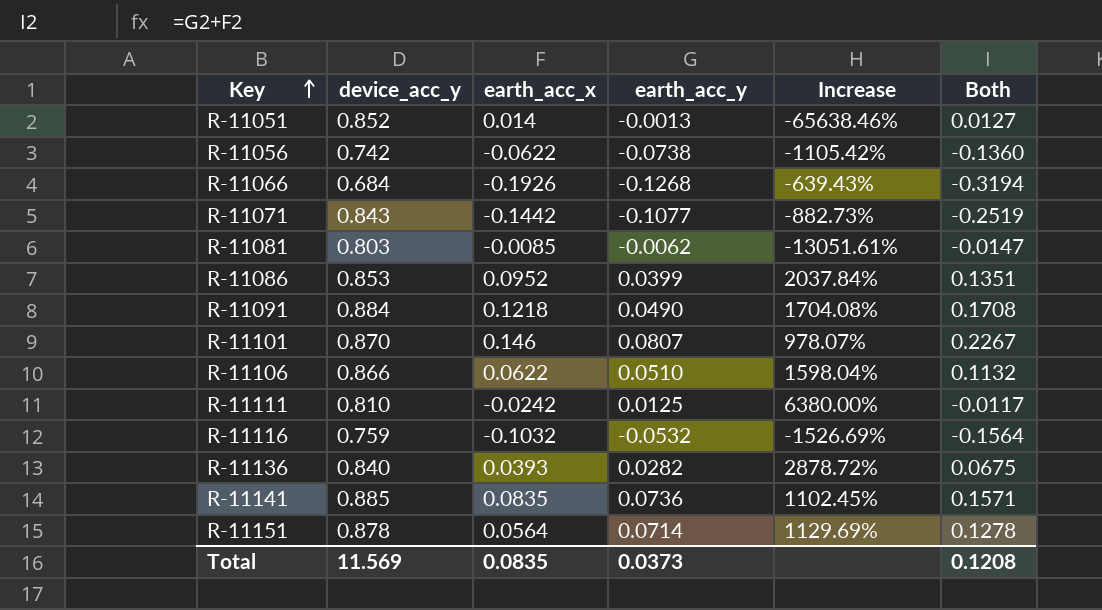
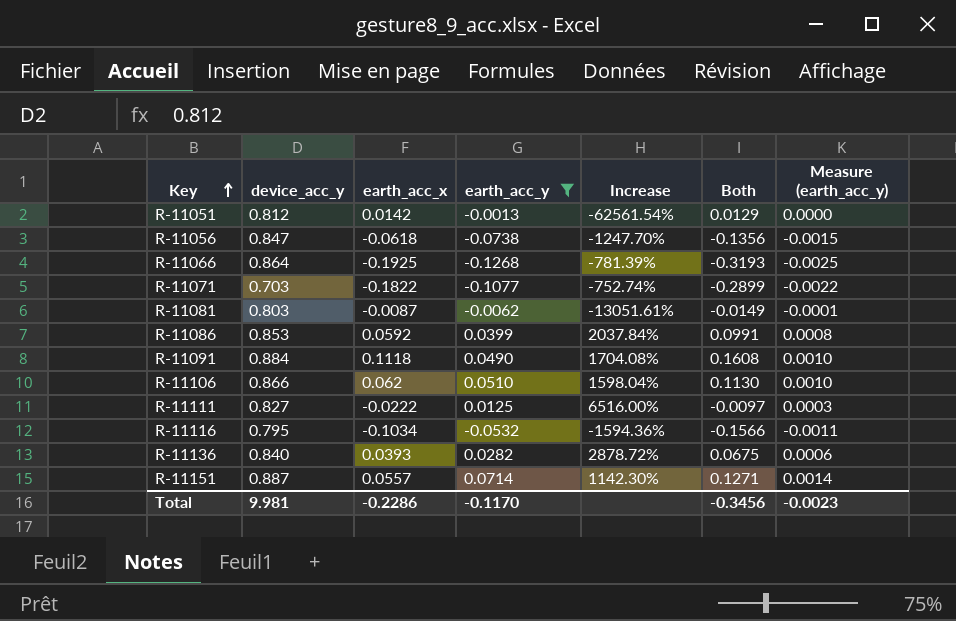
filter: none -> earth_acc_y <= 0.0714
column Measure (earth_acc_y) | formula: none -> [earth_acc_y] * 0.02
R-11051 | device_acc_y: 0.852 -> 0.812
R-11051 | earth_acc_x: 0.014 -> 0.0142
R-11051 | Increase: -65638.46% -> -62561.54%
R-11051 | Both: 0.0127 -> 0.0129
R-11056 | device_acc_y: 0.742 -> 0.847
R-11056 | earth_acc_x: -0.0622 -> -0.0618
R-11056 | Increase: -1105.42% -> -1247.70%
R-11056 | Both: -0.1360 -> -0.1356
R-11066 | device_acc_y: 0.684 -> 0.864
R-11066 | earth_acc_x: -0.1926 -> -0.1925
R-11066 | Increase: -639.43% -> -781.39%
R-11066 | Both: -0.3194 -> -0.3193
R-11071 | device_acc_y: 0.843 -> 0.703
R-11071 | earth_acc_x: -0.1442 -> -0.1822
R-11071 | Increase: -882.73% -> -752.74%
R-11071 | Both: -0.2519 -> -0.2899
R-11081 | earth_acc_x: -0.0085 -> -0.0087
R-11081 | Both: -0.0147 -> -0.0149
R-11086 | earth_acc_x: 0.0952 -> 0.0592
R-11086 | Both: 0.1351 -> 0.0991
R-11091 | earth_acc_x: 0.1218 -> 0.1118
R-11091 | Both: 0.1708 -> 0.1608
R-11106 | earth_acc_x: 0.0622 -> 0.062
R-11106 | Both: 0.1132 -> 0.1130
R-11111 | device_acc_y: 0.810 -> 0.827
R-11111 | earth_acc_x: -0.0242 -> -0.0222
R-11111 | Increase: 6380.00% -> 6516.00%
R-11111 | Both: -0.0117 -> -0.0097
R-11116 | device_acc_y: 0.759 -> 0.795
R-11116 | earth_acc_x: -0.1032 -> -0.1034
R-11116 | Increase: -1526.69% -> -1594.36%
R-11116 | Both: -0.1564 -> -0.1566
R-11151 | device_acc_y: 0.878 -> 0.887
R-11151 | earth_acc_x: 0.0564 -> 0.0557
R-11151 | Increase: 1129.69% -> 1142.30%
R-11151 | Both: 0.1278 -> 0.1271
Total | device_acc_y: 11.569 -> 9.981
Total | earth_acc_x: 0.0835 -> -0.2286
Total | earth_acc_y: 0.0373 -> -0.1170
Total | Both: 0.1208 -> -0.3456

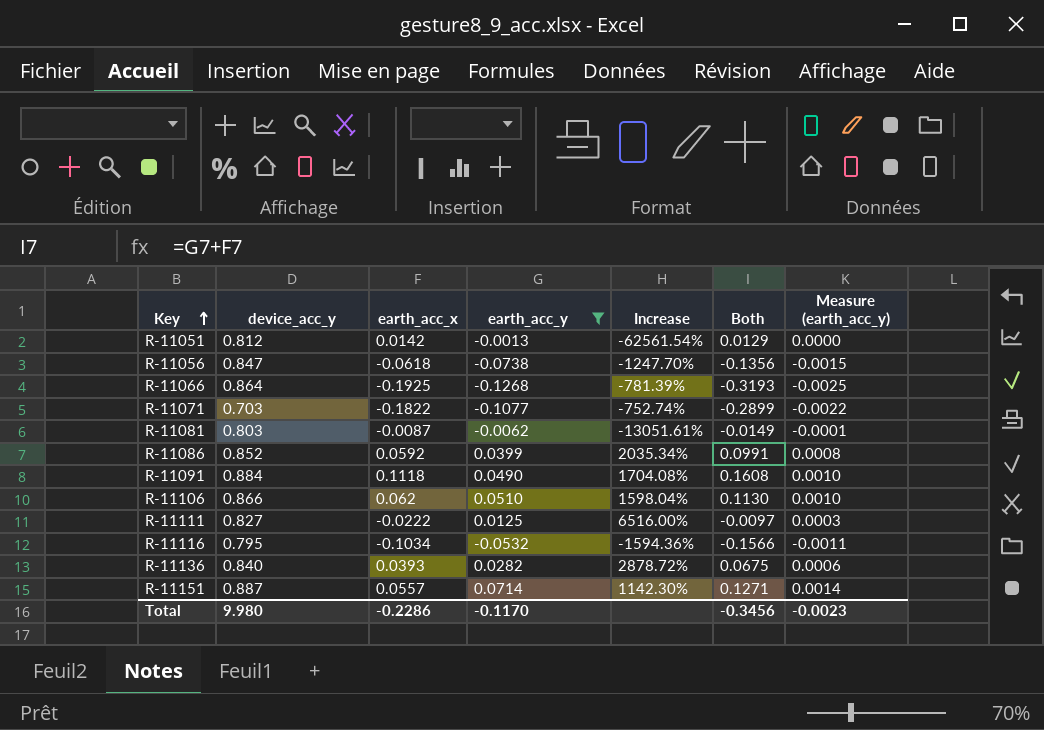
R-11086 | device_acc_y: 0.853 -> 0.852
R-11086 | Increase: 2037.84% -> 2035.34%
Total | device_acc_y: 9.981 -> 9.980

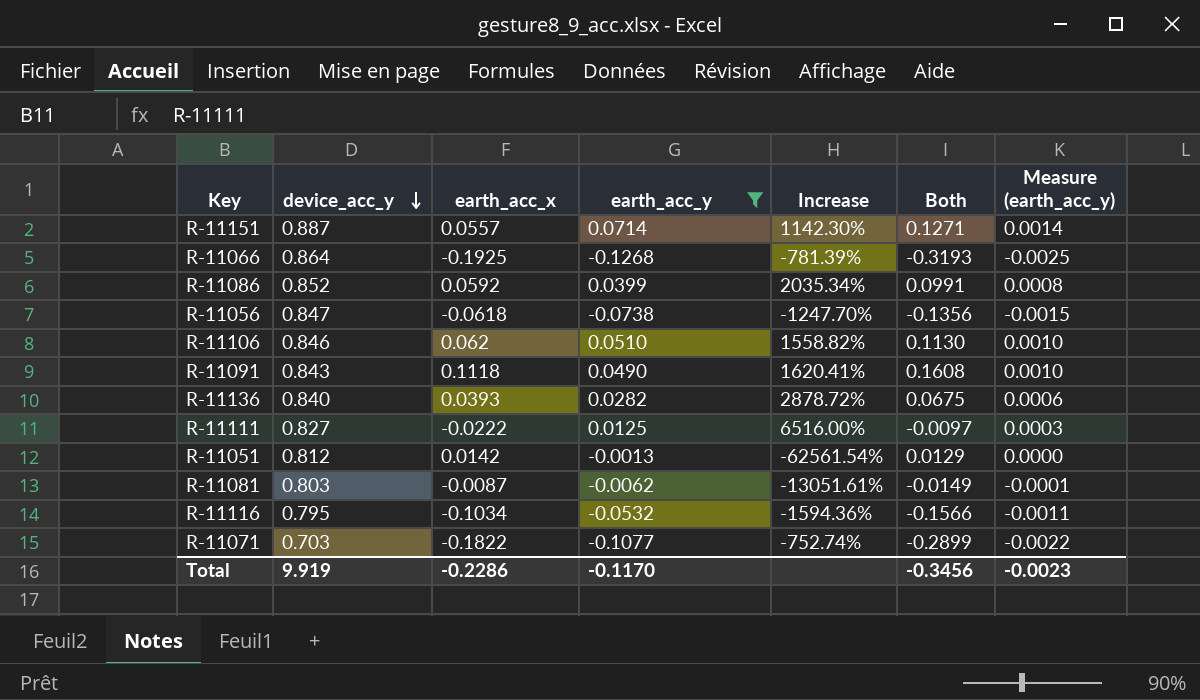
row order: Key ascending -> device_acc_y descending
R-11106 | device_acc_y: 0.866 -> 0.846
R-11106 | Increase: 1598.04% -> 1558.82%
R-11091 | device_acc_y: 0.884 -> 0.843
R-11091 | Increase: 1704.08% -> 1620.41%
Total | device_acc_y: 9.980 -> 9.919

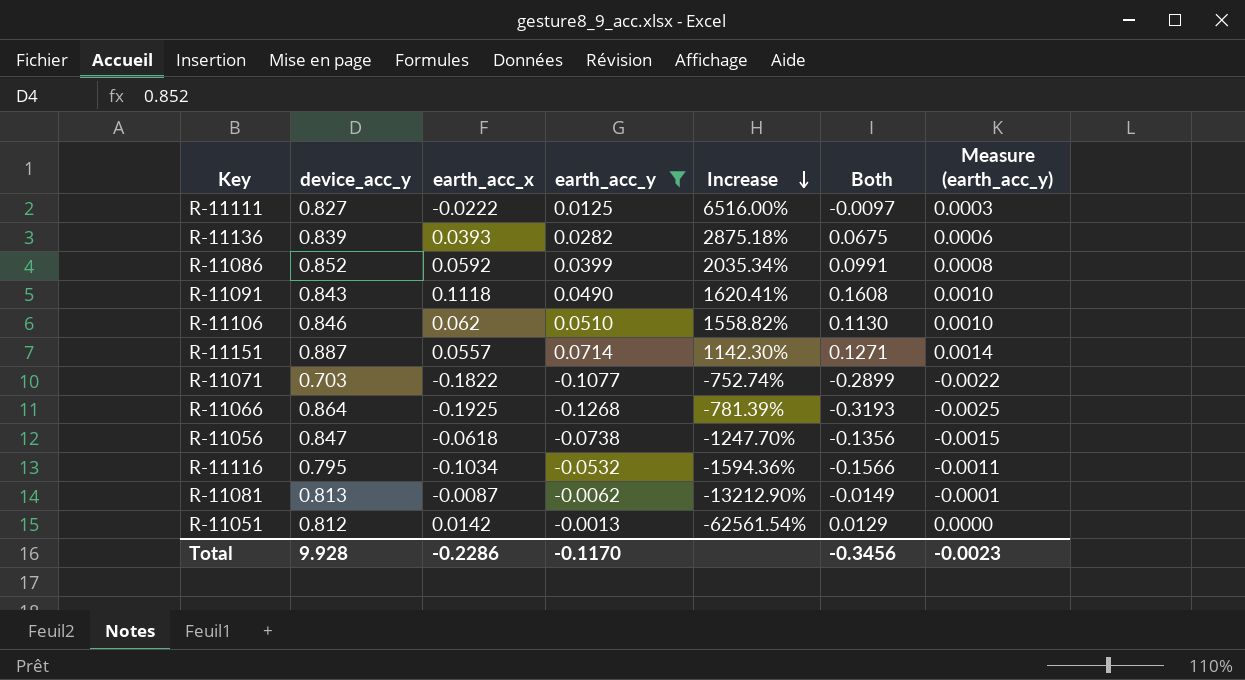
row order: device_acc_y descending -> Increase descending
R-11136 | device_acc_y: 0.840 -> 0.839
R-11136 | Increase: 2878.72% -> 2875.18%
R-11081 | device_acc_y: 0.803 -> 0.813
R-11081 | Increase: -13051.61% -> -13212.90%
Total | device_acc_y: 9.919 -> 9.928

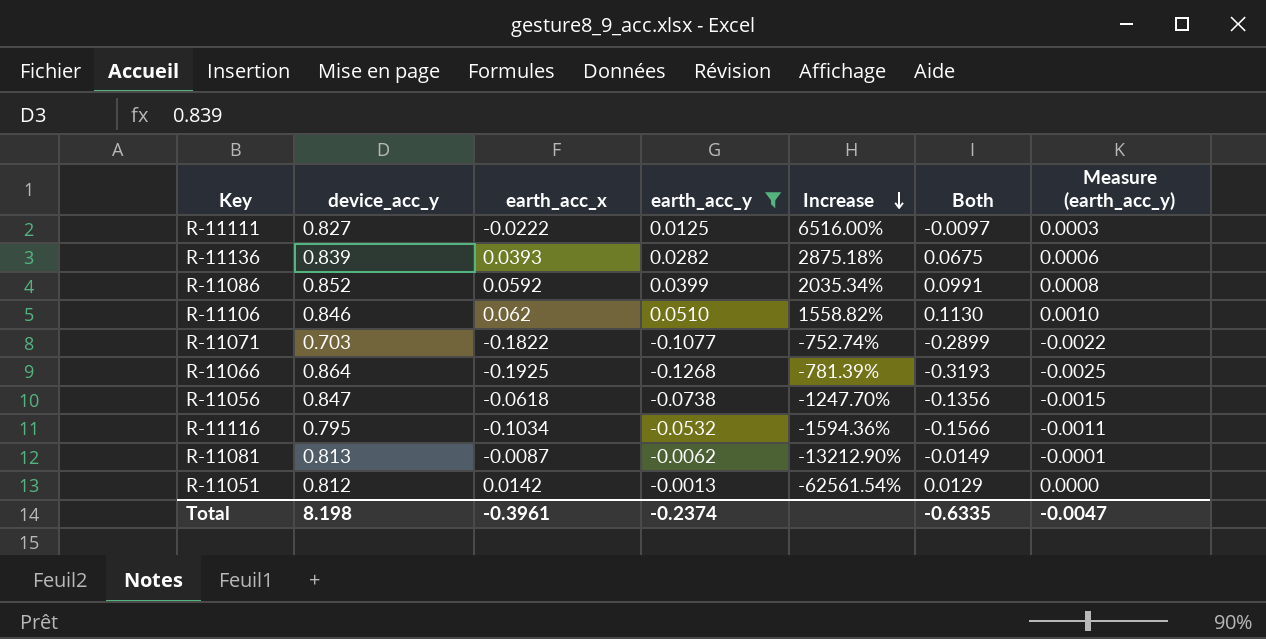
row R-11091: 0.843 | 0.1118 | 0.0490 | 1620.41% | 0.1608 | 0.0010 -> none
row R-11151: 0.887 | 0.0557 | 0.0714 | 1142.30% | 0.1271 | 0.0014 -> none
Total | device_acc_y: 9.928 -> 8.198
Total | earth_acc_x: -0.2286 -> -0.3961
Total | earth_acc_y: -0.1170 -> -0.2374
Total | Both: -0.3456 -> -0.6335
Total | Measure (earth_acc_y): -0.0023 -> -0.0047

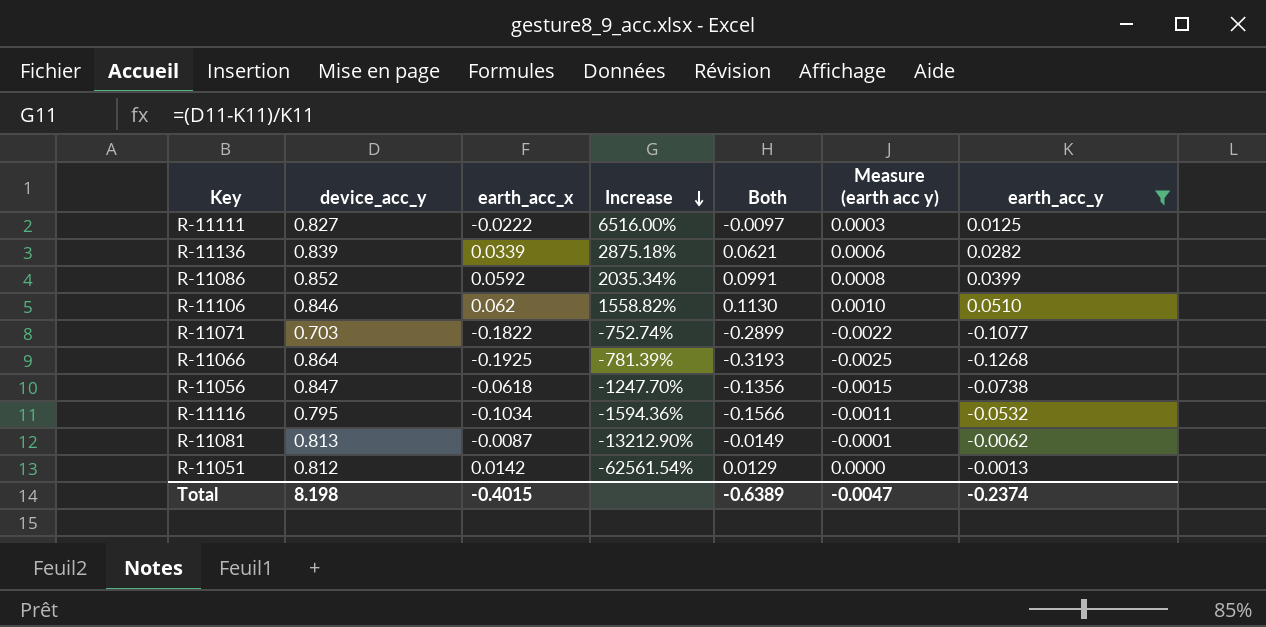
column name: Measure (earth_acc_y) -> Measure (earth acc y)
column earth_acc_y | position: 4 -> 7
R-11136 | earth_acc_x: 0.0393 -> 0.0339
R-11136 | Both: 0.0675 -> 0.0621
Total | earth_acc_x: -0.3961 -> -0.4015
Total | Both: -0.6335 -> -0.6389

